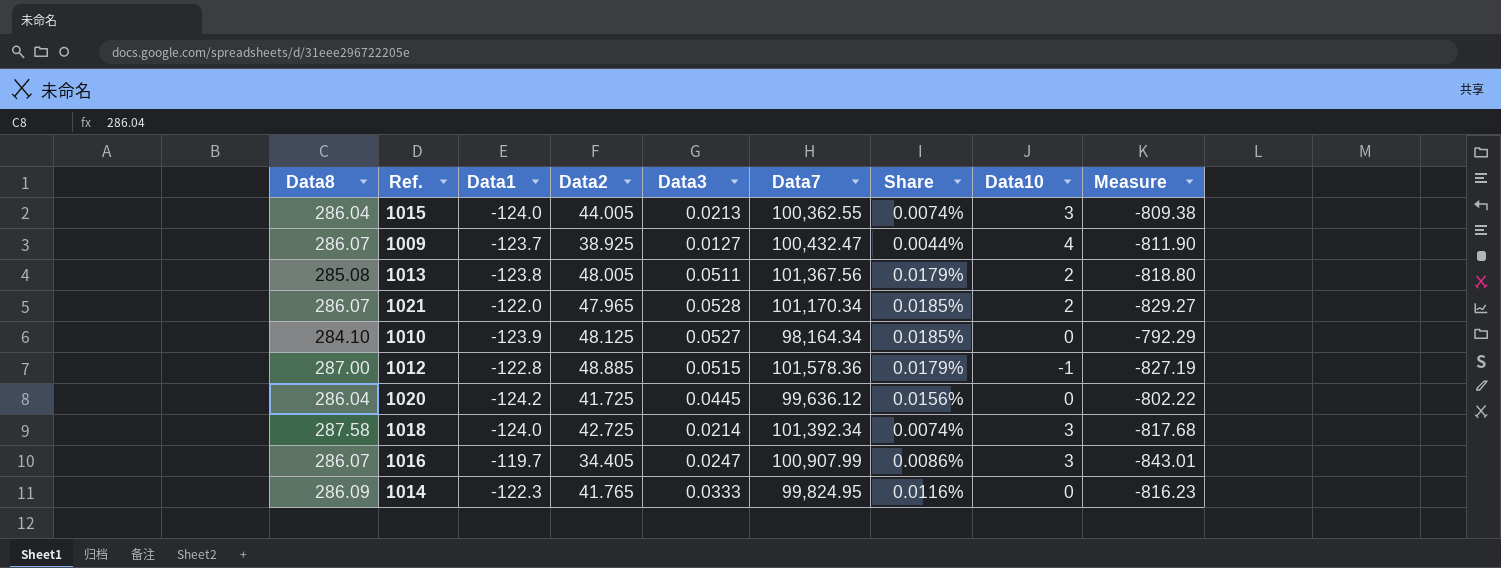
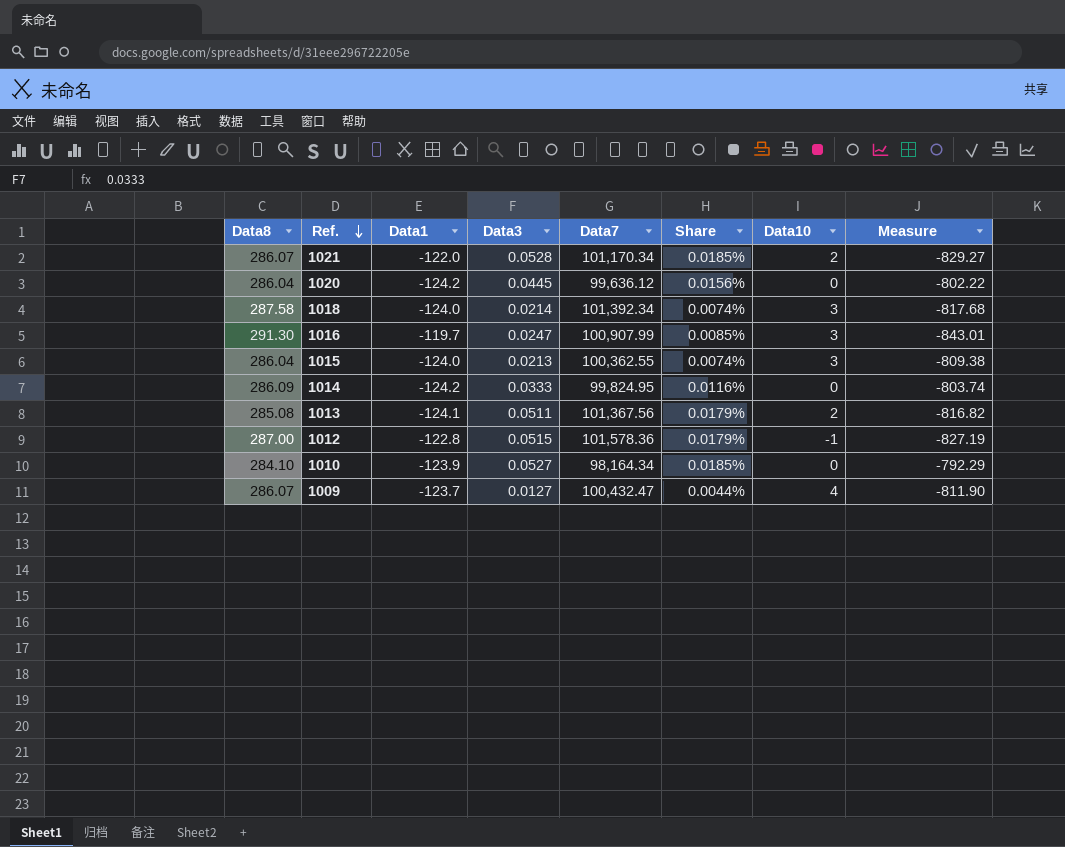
row order: none -> Ref. descending
column Data2 | position: 4 -> none
1016 | Data8: 286.07 -> 291.30
1016 | Share: 0.0086% -> 0.0085%
1014 | Data1: -122.3 -> -124.2
1014 | Measure: -816.23 -> -803.74
1013 | Data1: -123.8 -> -124.1
1013 | Measure: -818.80 -> -816.82

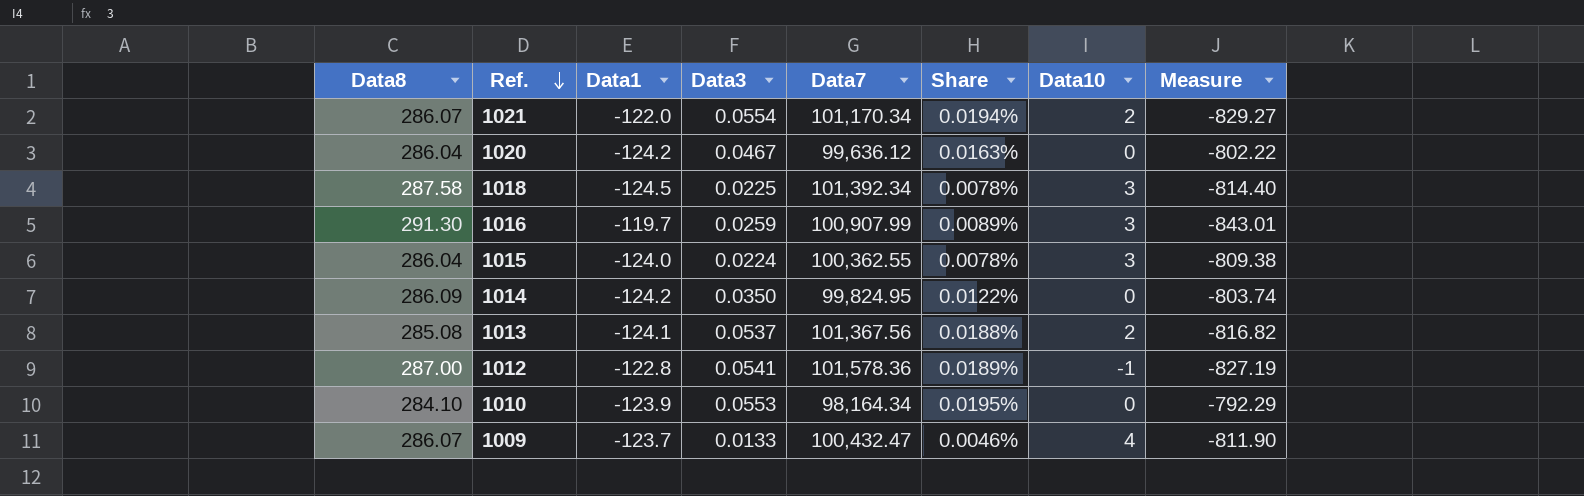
1021 | Data3: 0.0528 -> 0.0554
1021 | Share: 0.0185% -> 0.0194%
1020 | Data3: 0.0445 -> 0.0467
1020 | Share: 0.0156% -> 0.0163%
1018 | Data1: -124.0 -> -124.5
1018 | Data3: 0.0214 -> 0.0225
1018 | Share: 0.0074% -> 0.0078%
1018 | Measure: -817.68 -> -814.40
1016 | Data3: 0.0247 -> 0.0259
1016 | Share: 0.0085% -> 0.0089%
1015 | Data3: 0.0213 -> 0.0224
1015 | Share: 0.0074% -> 0.0078%
1014 | Data3: 0.0333 -> 0.0350
1014 | Share: 0.0116% -> 0.0122%
1013 | Data3: 0.0511 -> 0.0537
1013 | Share: 0.0179% -> 0.0188%
1012 | Data3: 0.0515 -> 0.0541
1012 | Share: 0.0179% -> 0.0189%
1010 | Data3: 0.0527 -> 0.0553
1010 | Share: 0.0185% -> 0.0195%
1009 | Data3: 0.0127 -> 0.0133
1009 | Share: 0.0044% -> 0.0046%

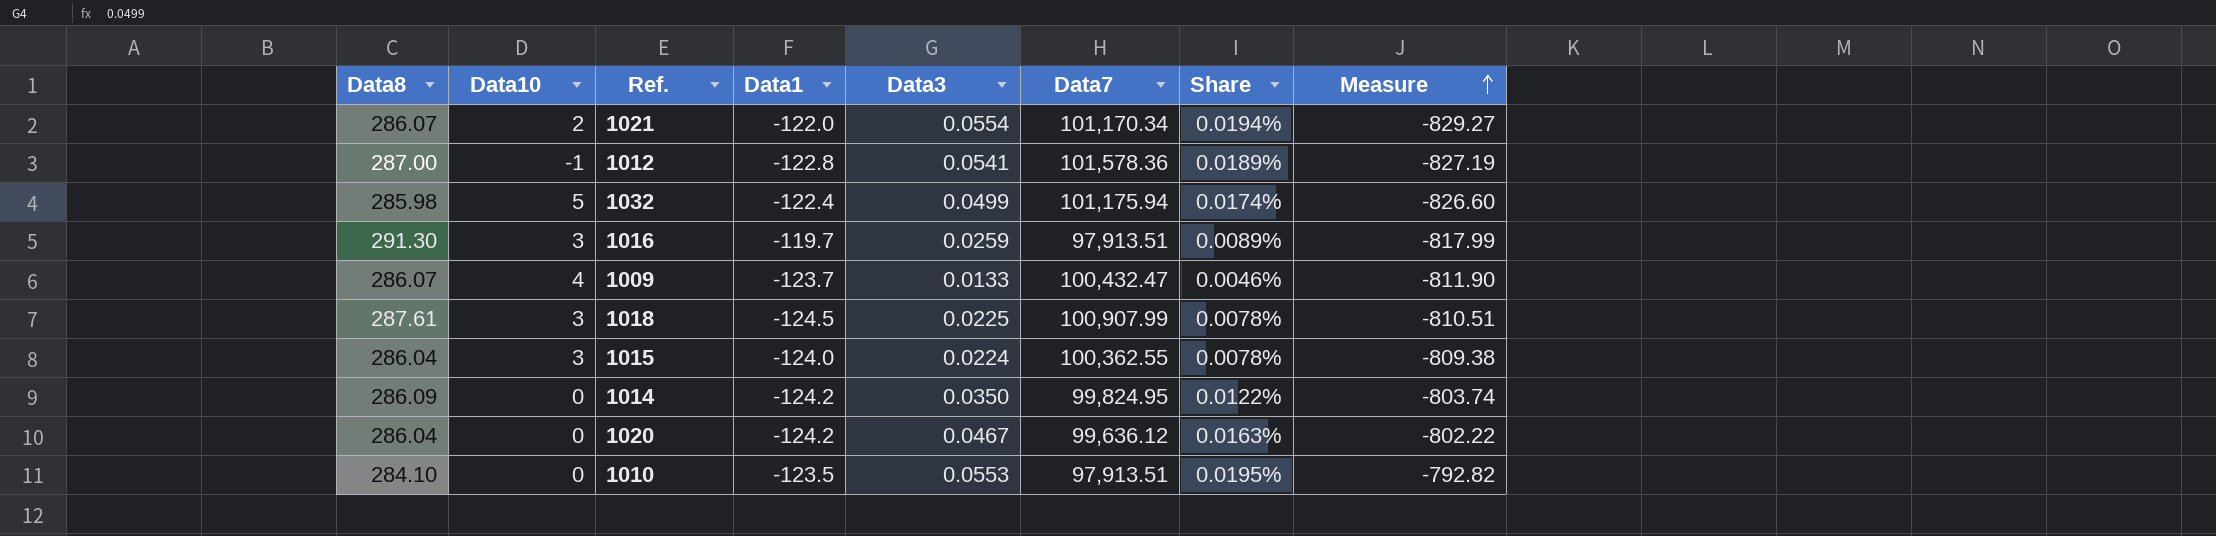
row order: Ref. descending -> Measure ascending
column Data10 | position: 7 -> 2
row 1013: 285.08 | -124.1 | 0.0537 | 101,367.56 | 0.0188% | 2 | -816.82 -> none
row 1032: none -> 285.98 | 5 | -122.4 | 0.0499 | 101,175.94 | 0.0174% | -826.60
1016 | Data7: 100,907.99 -> 97,913.51
1016 | Measure: -843.01 -> -817.99
1018 | Data8: 287.58 -> 287.61
1018 | Data7: 101,392.34 -> 100,907.99
1018 | Measure: -814.40 -> -810.51
1010 | Data1: -123.9 -> -123.5
1010 | Data7: 98,164.34 -> 97,913.51
1010 | Measure: -792.29 -> -792.82

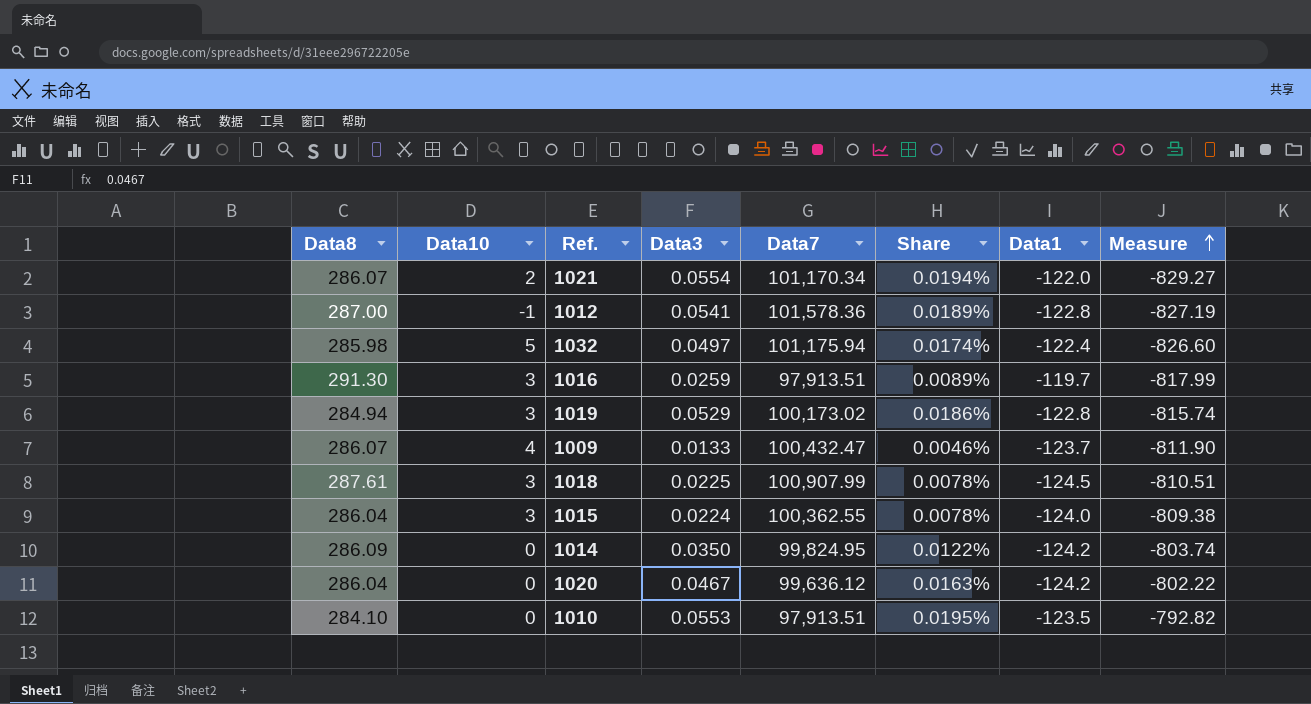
column Data1 | position: 4 -> 7
1032 | Data3: 0.0499 -> 0.0497
row 1019: none -> 284.94 | 3 | 0.0529 | 100,173.02 | 0.0186% | -122.8 | -815.74

